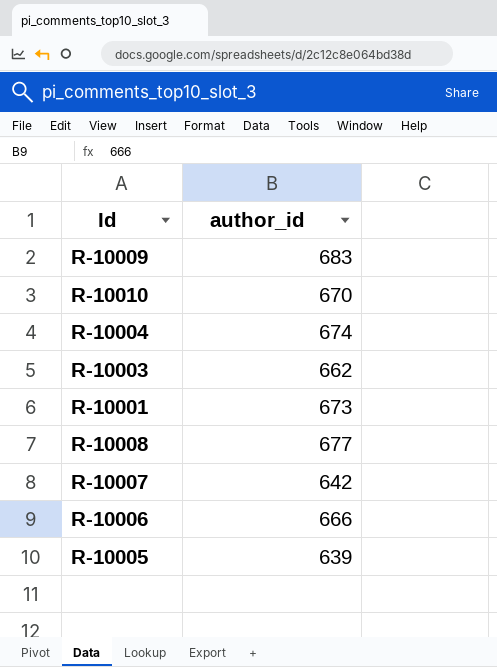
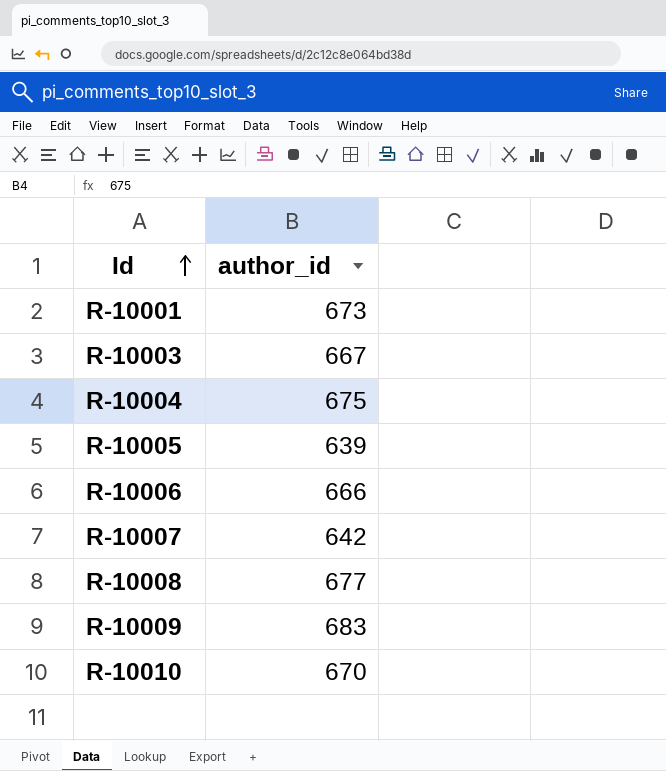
row order: none -> Id ascending
R-10003 | author_id: 662 -> 667
R-10004 | author_id: 674 -> 675

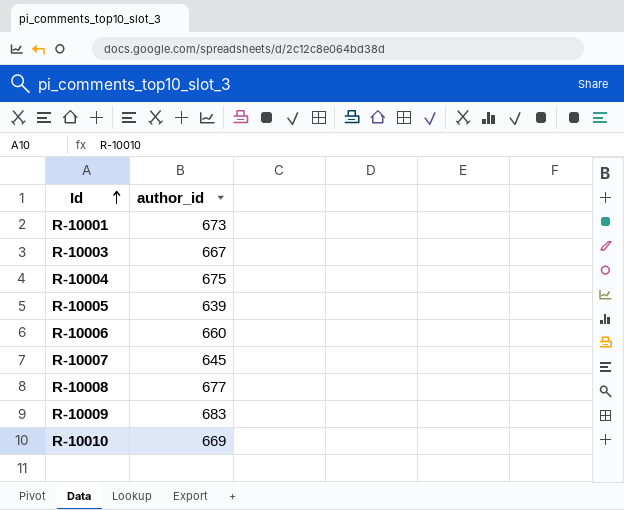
R-10006 | author_id: 666 -> 660
R-10007 | author_id: 642 -> 645
R-10010 | author_id: 670 -> 669

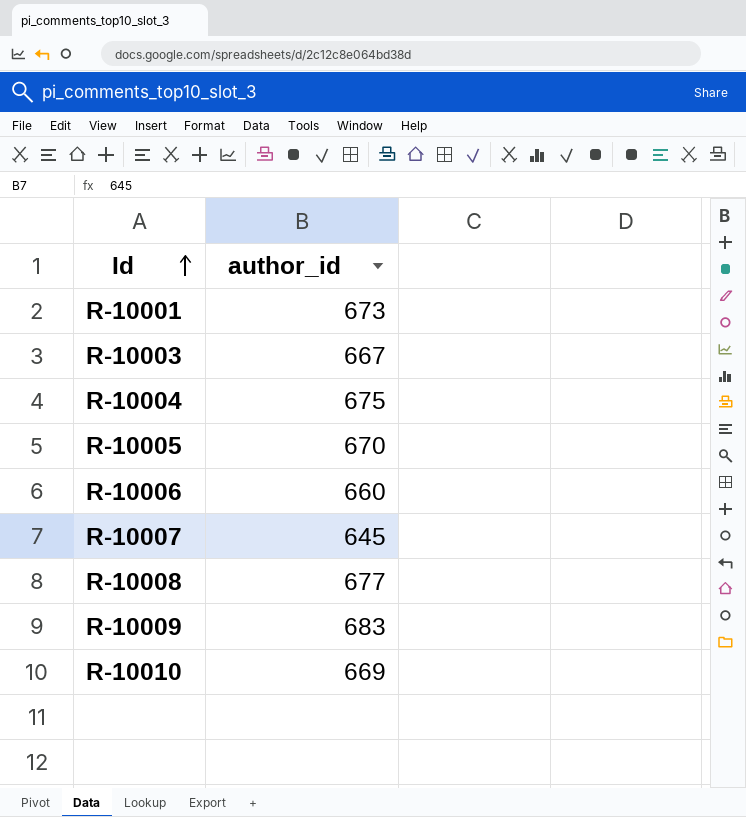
R-10005 | author_id: 639 -> 670

